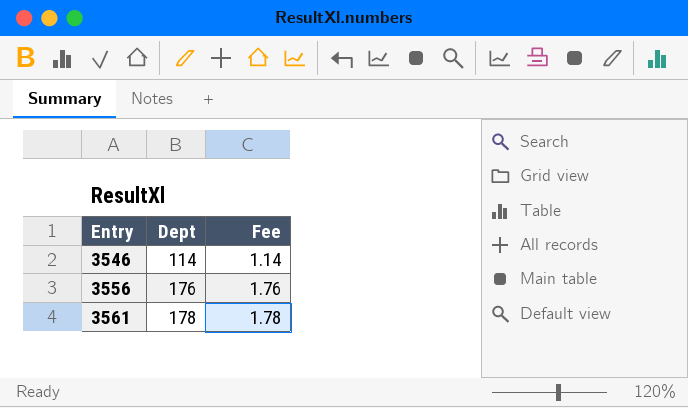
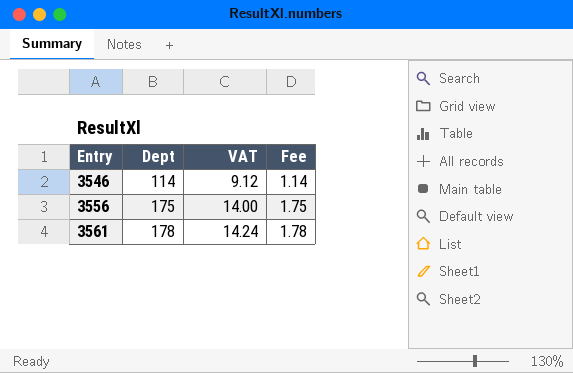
column VAT | formula: none -> [Dept] * 0.08
3556 | Dept: 176 -> 175
3556 | Fee: 1.76 -> 1.75

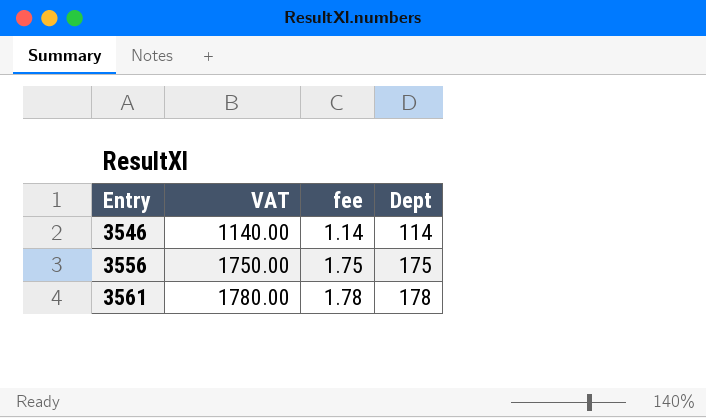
column VAT | formula: [Dept] * 0.08 -> [Dept] * 10
column name: Fee -> fee
column Dept | position: 2 -> 4

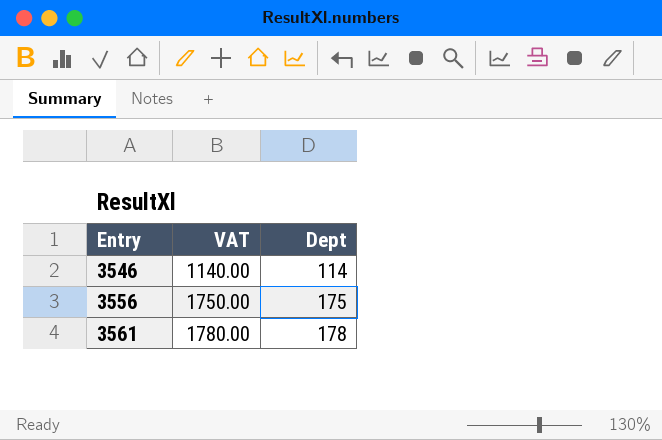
column fee | formula: [Dept] * 0.01 -> none

